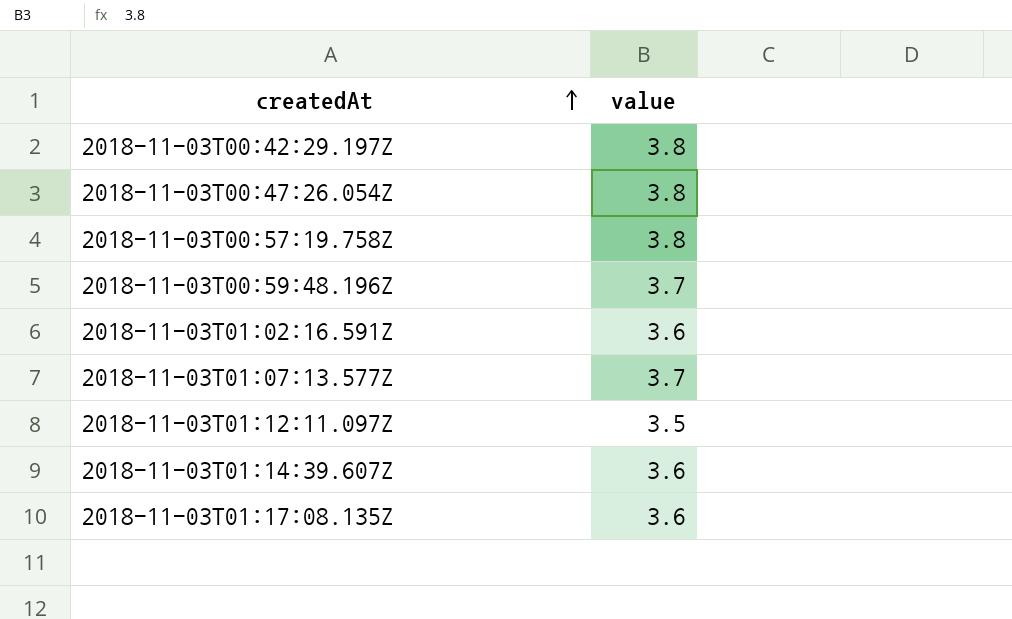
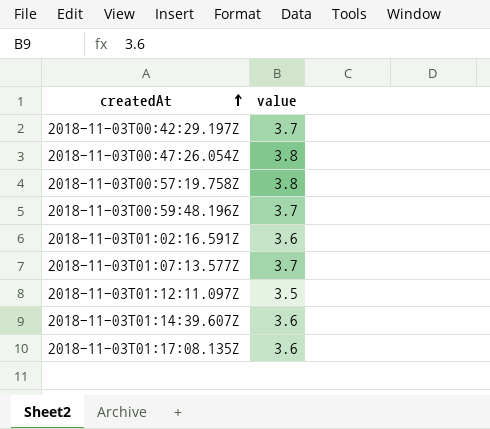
2018-11-03T00:42:29.197Z | value: 3.8 -> 3.7

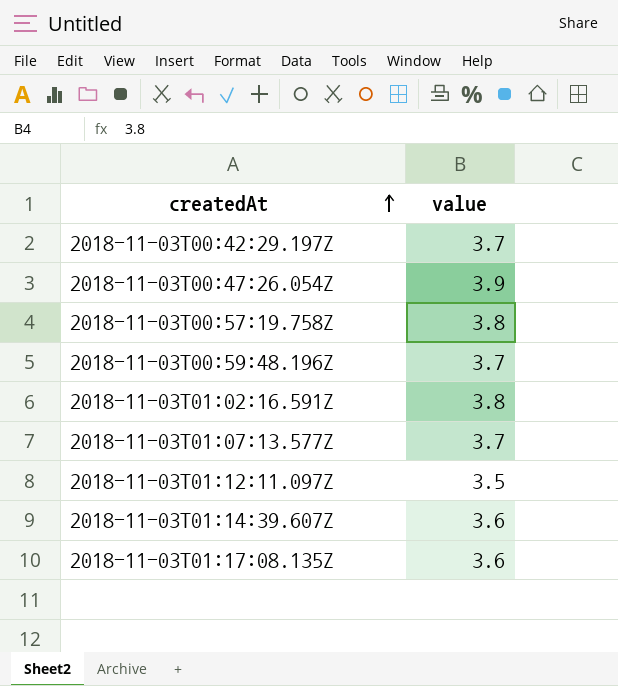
2018-11-03T00:47:26.054Z | value: 3.8 -> 3.9
2018-11-03T01:02:16.591Z | value: 3.6 -> 3.8

